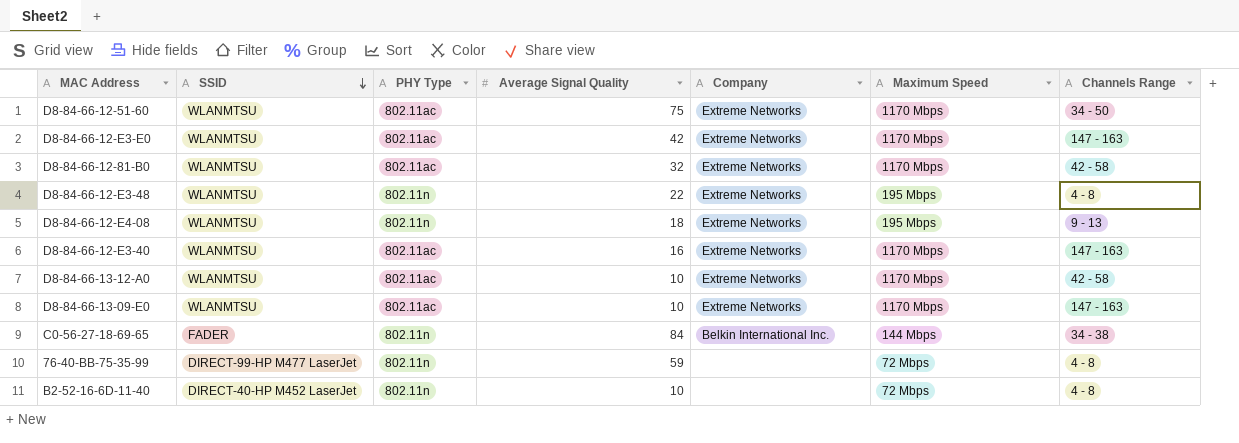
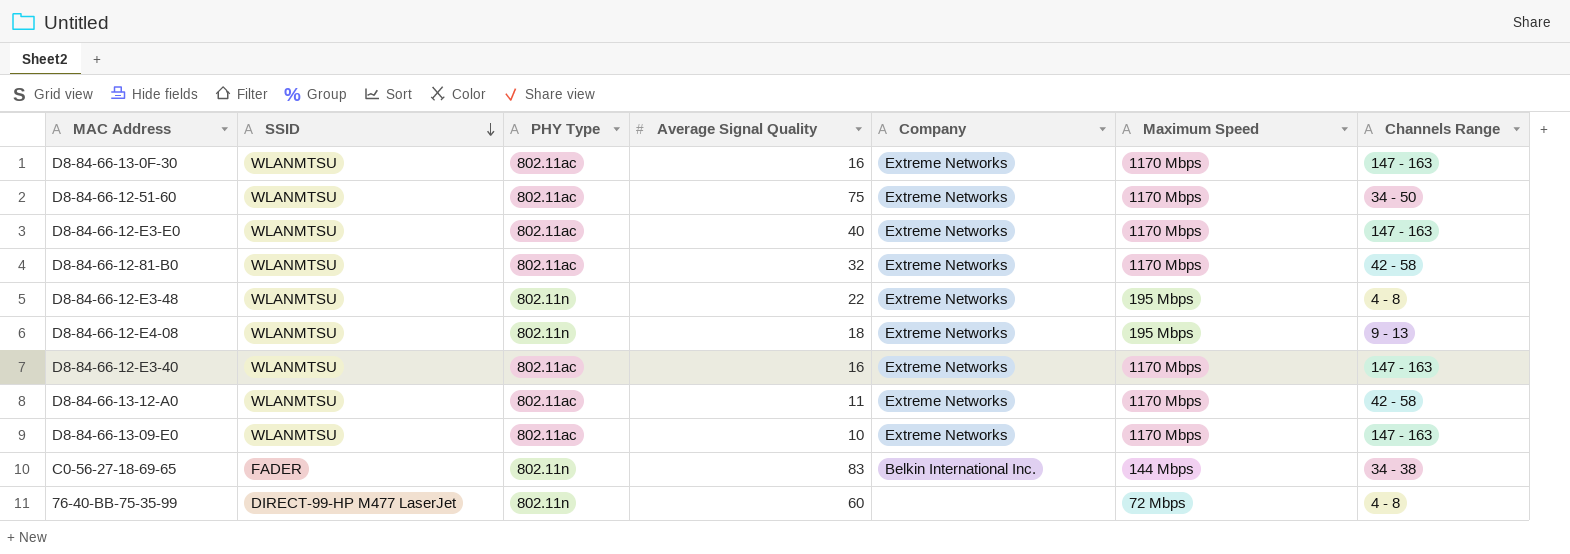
row B2-52-16-6D-11-40: DIRECT-40-HP M452 LaserJet | 802.11n | 10 | none | 72 Mbps | 4 - 8 -> none
row D8-84-66-13-0F-30: none -> WLANMTSU | 802.11ac | 16 | Extreme Networks | 1170 Mbps | 147 - 163
D8-84-66-12-E3-E0 | Average Signal Quality: 42 -> 40
D8-84-66-13-12-A0 | Average Signal Quality: 10 -> 11
C0-56-27-18-69-65 | Average Signal Quality: 84 -> 83
76-40-BB-75-35-99 | Average Signal Quality: 59 -> 60

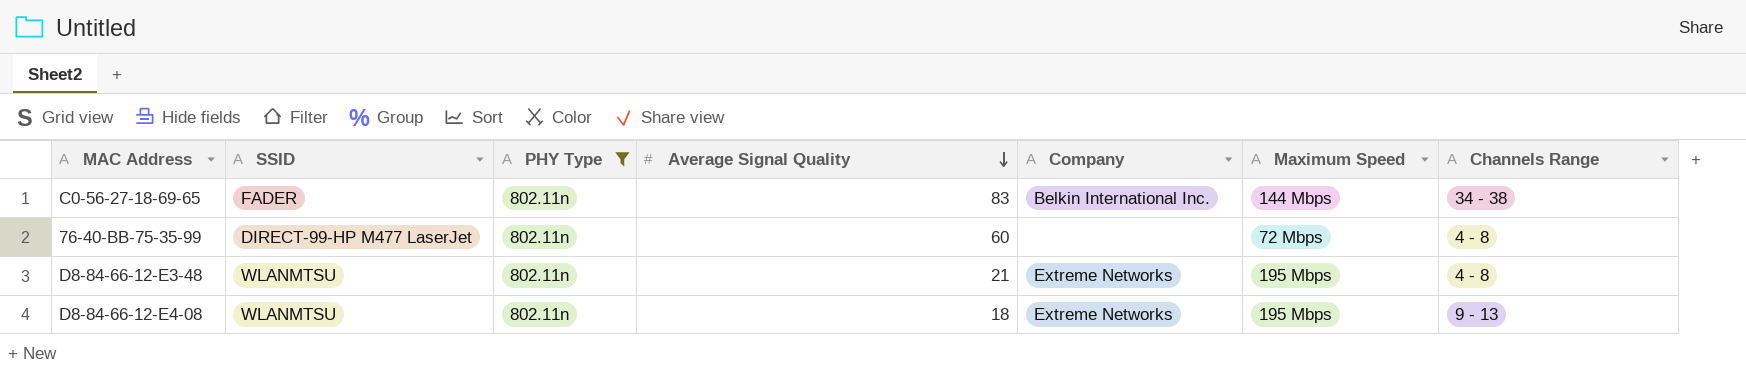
filter: none -> PHY Type = 802.11n
row order: SSID descending -> Average Signal Quality descending
D8-84-66-12-E3-48 | Average Signal Quality: 22 -> 21

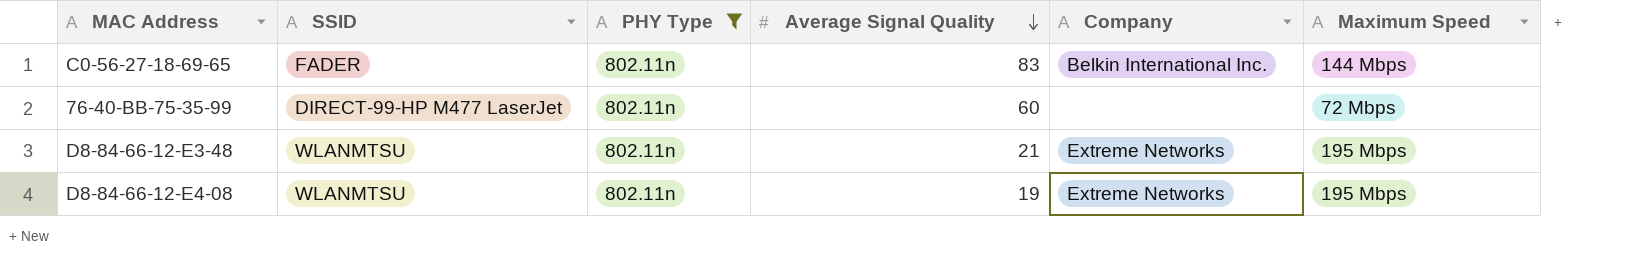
column Channels Range | position: 7 -> none
D8-84-66-12-E4-08 | Average Signal Quality: 18 -> 19

